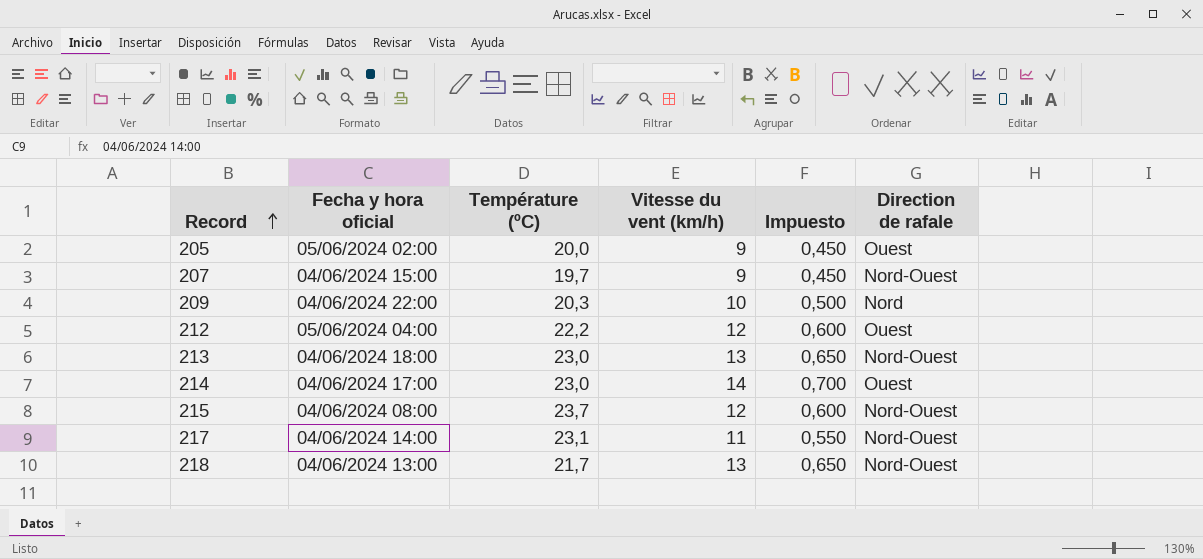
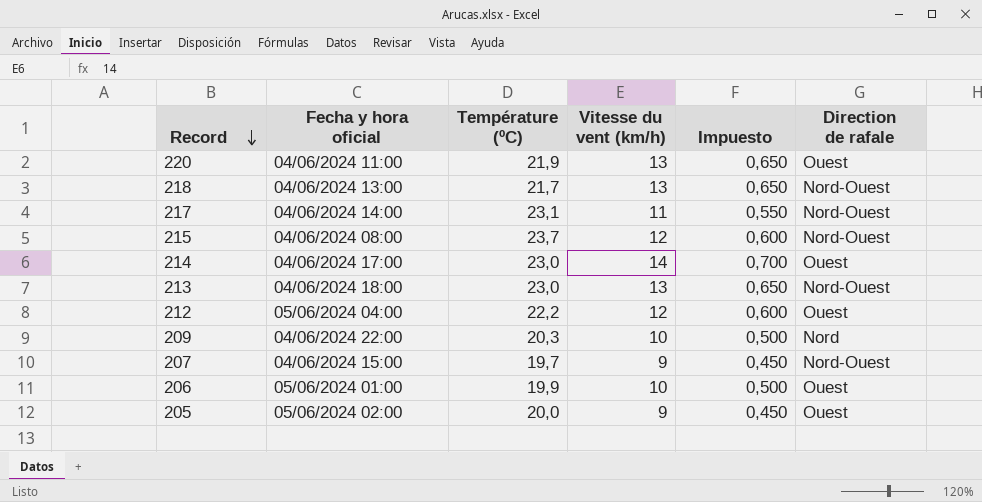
row order: Record ascending -> Record descending
row 220: none -> 04/06/2024 11:00 | 21,9 | 13 | 0,650 | Ouest
row 206: none -> 05/06/2024 01:00 | 19,9 | 10 | 0,500 | Ouest

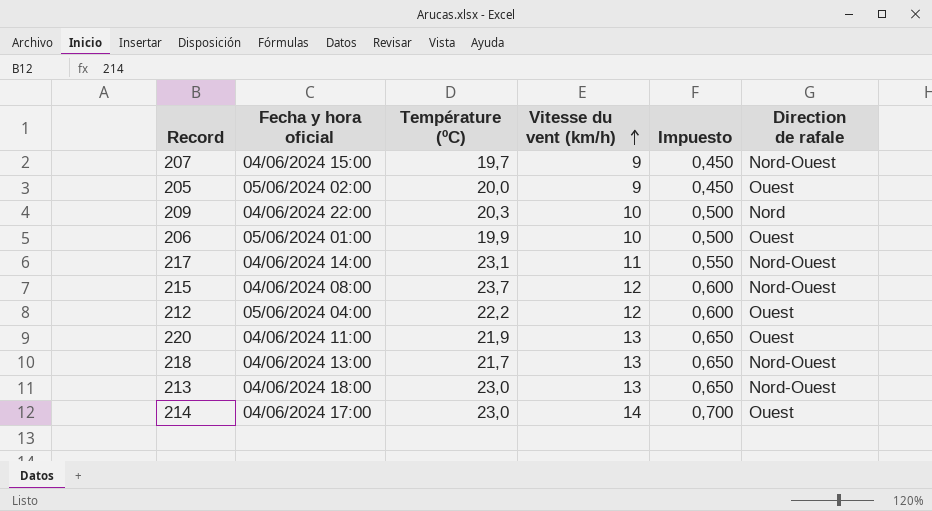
row order: Record descending -> Vitesse du vent (km/h) ascending

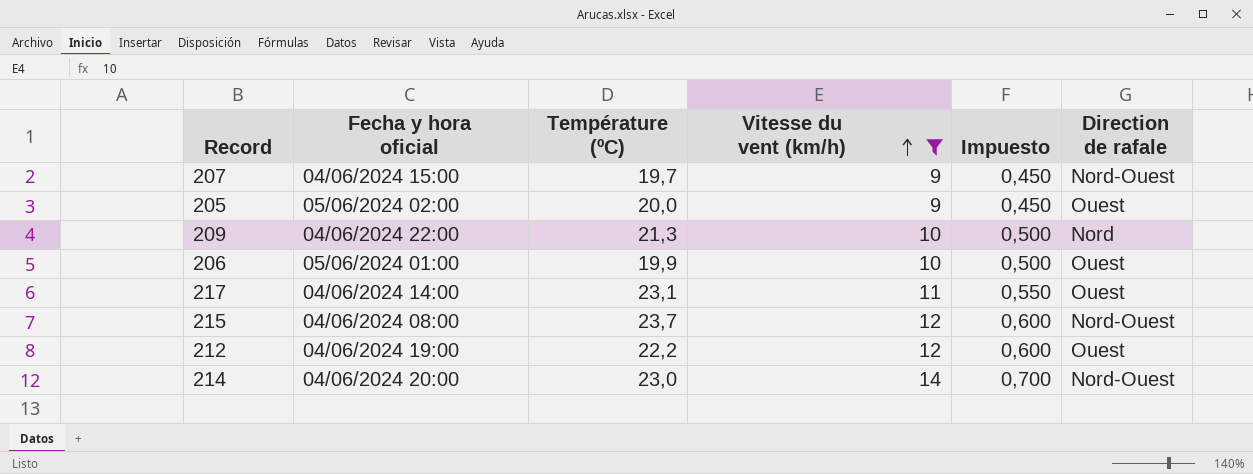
filter: none -> Vitesse du vent (km/h) != 13
209 | Température (ºC): 20,3 -> 21,3
217 | Direction de rafale: Nord-Ouest -> Ouest
212 | Fecha y hora oficial: 05/06/2024 04:00 -> 04/06/2024 19:00
214 | Fecha y hora oficial: 04/06/2024 17:00 -> 04/06/2024 20:00
214 | Direction de rafale: Ouest -> Nord-Ouest

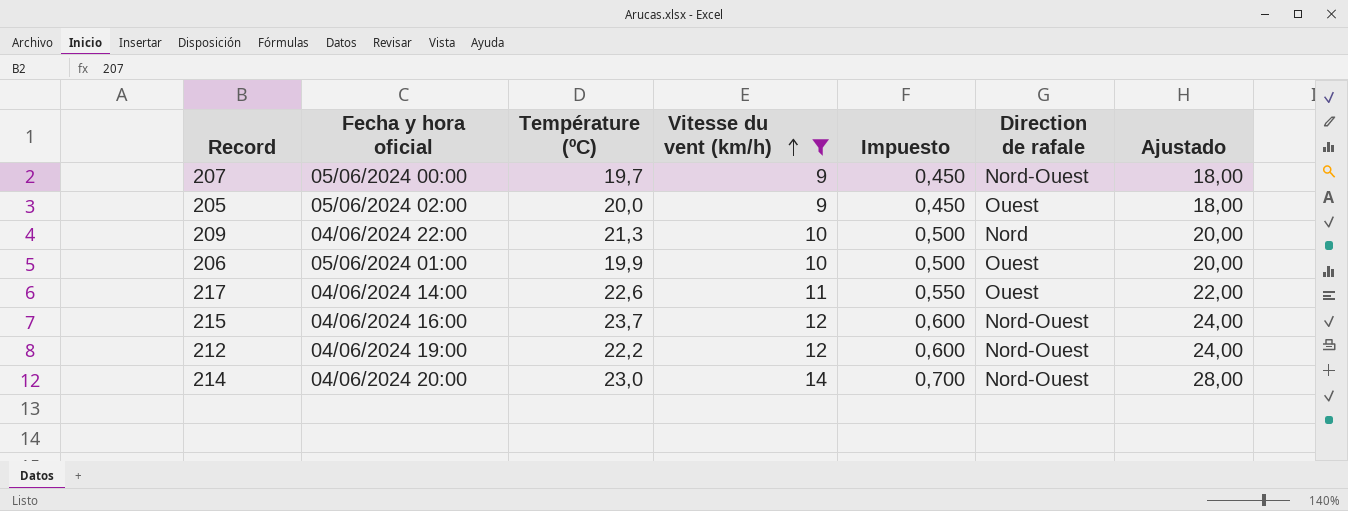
column Ajustado | formula: none -> [Vitesse du vent (km/h)] * 2
207 | Fecha y hora oficial: 04/06/2024 15:00 -> 05/06/2024 00:00
217 | Température (ºC): 23,1 -> 22,6
215 | Fecha y hora oficial: 04/06/2024 08:00 -> 04/06/2024 16:00
212 | Direction de rafale: Ouest -> Nord-Ouest

